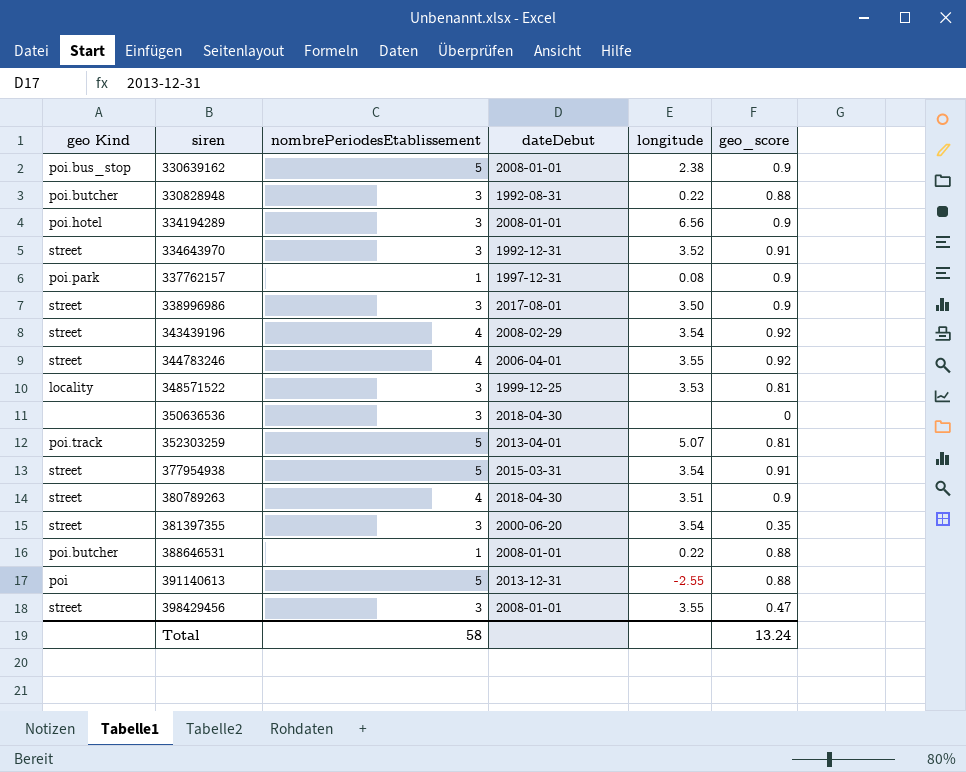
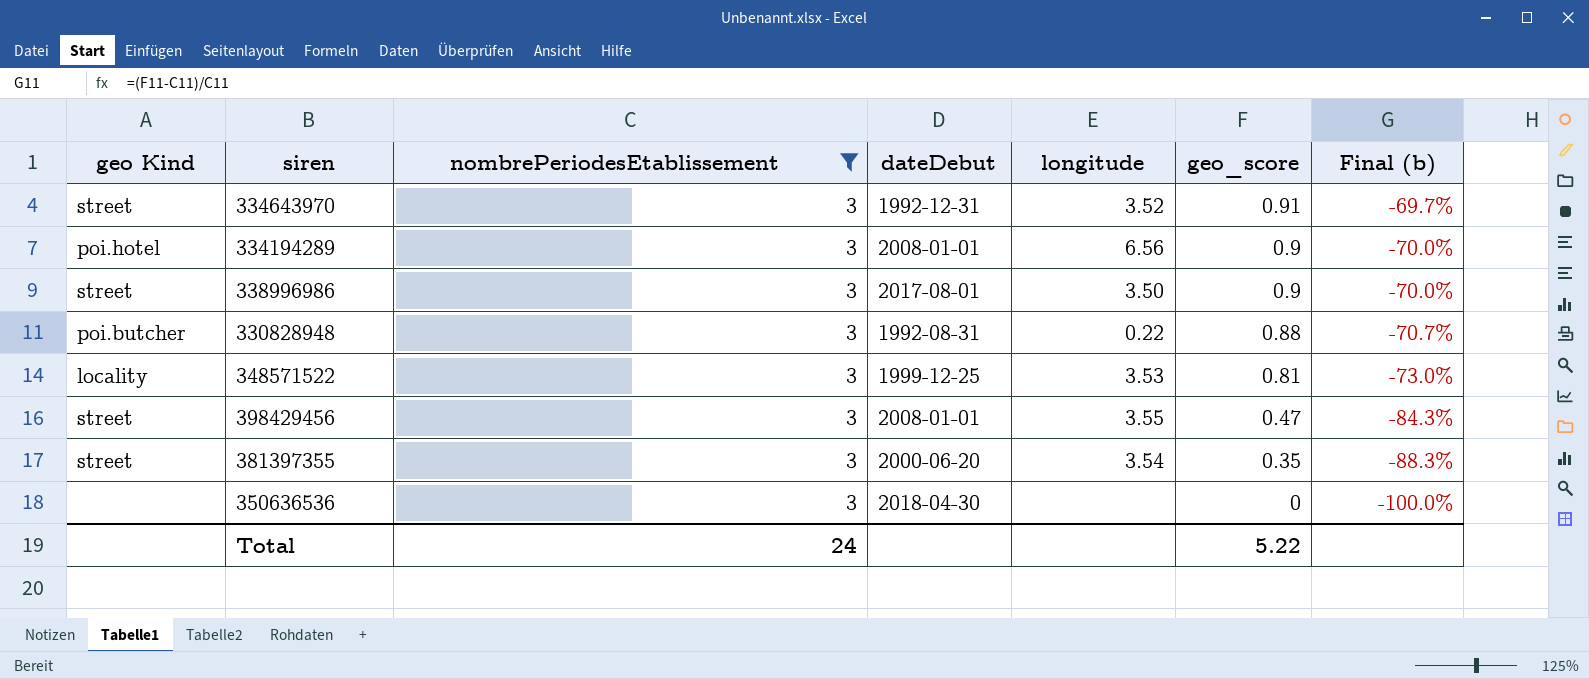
filter: none -> nombrePeriodesEtablissement = 3
row order: siren ascending -> geo_score descending
column Final (b) | formula: none -> ([geo_score] - [nombrePeriodesEtablissement]) / [nombrePeriodesEtablissement]
Total | nombrePeriodesEtablissement: 58 -> 24
Total | geo_score: 13.24 -> 5.22

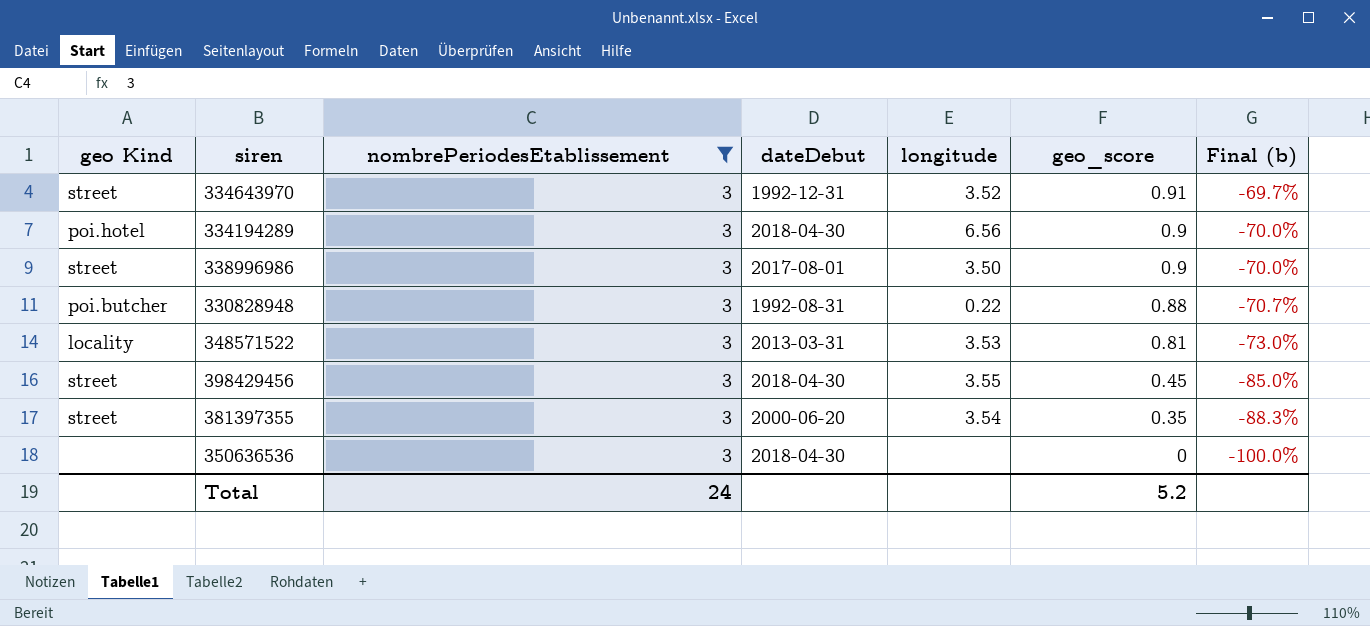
334194289 | dateDebut: 2008-01-01 -> 2018-04-30
348571522 | dateDebut: 1999-12-25 -> 2013-03-31
398429456 | dateDebut: 2008-01-01 -> 2018-04-30
398429456 | geo_score: 0.47 -> 0.45
398429456 | Final (b): -84.3% -> -85.0%
Total | geo_score: 5.22 -> 5.2

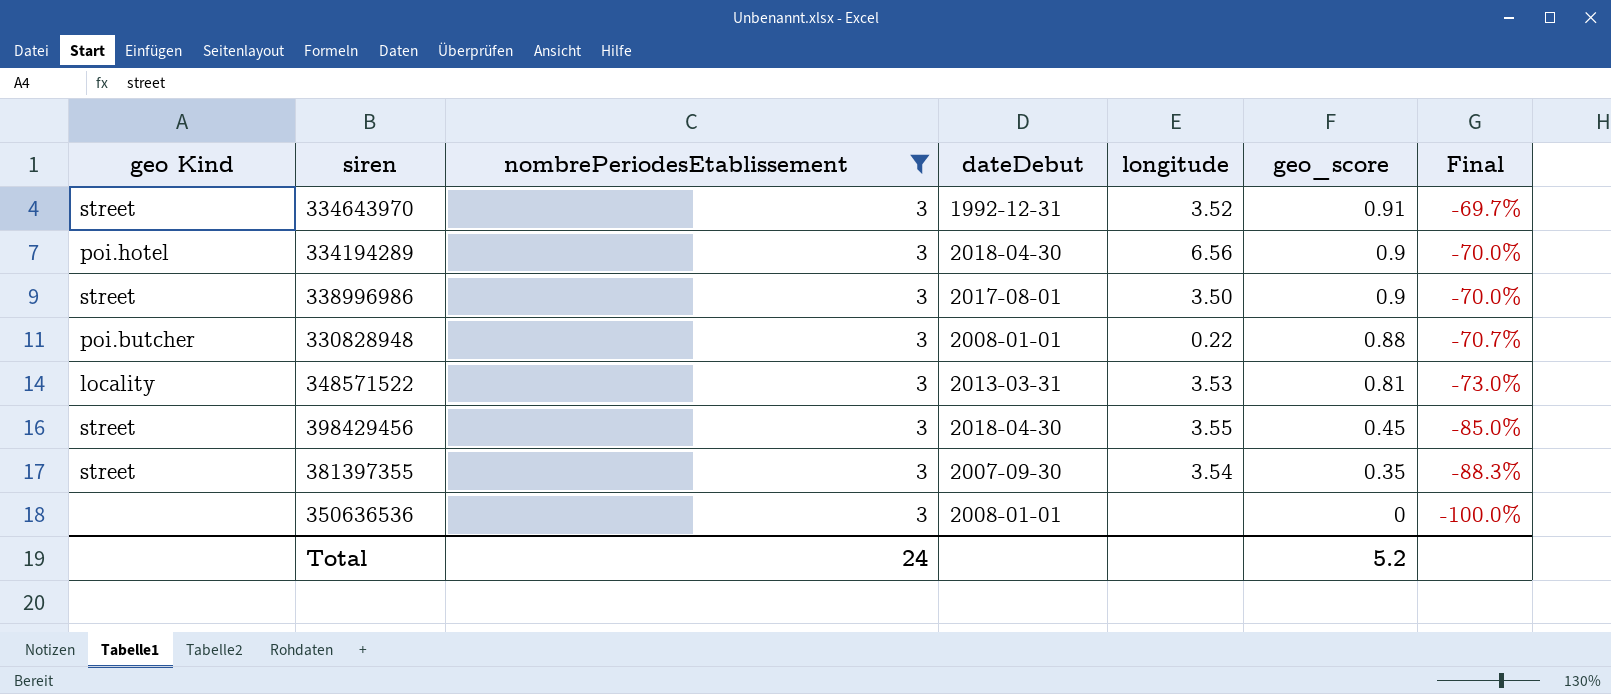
column name: Final (b) -> Final
330828948 | dateDebut: 1992-08-31 -> 2008-01-01
381397355 | dateDebut: 2000-06-20 -> 2007-09-30
350636536 | dateDebut: 2018-04-30 -> 2008-01-01

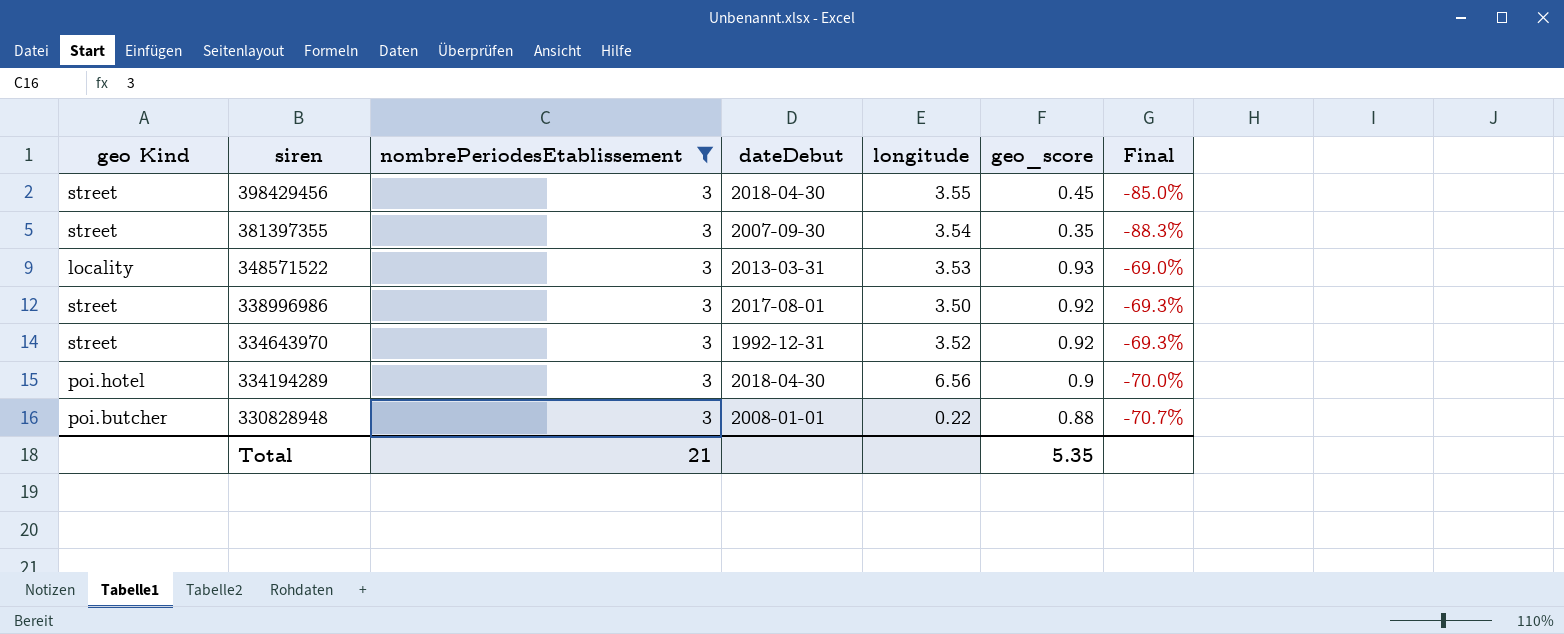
row order: geo_score descending -> siren descending
row 350636536: none | 3 | 2008-01-01 | none | 0 | -100.0% -> none
348571522 | geo_score: 0.81 -> 0.93
348571522 | Final: -73.0% -> -69.0%
338996986 | geo_score: 0.9 -> 0.92
338996986 | Final: -70.0% -> -69.3%
334643970 | geo_score: 0.91 -> 0.92
334643970 | Final: -69.7% -> -69.3%
Total | nombrePeriodesEtablissement: 24 -> 21
Total | geo_score: 5.2 -> 5.35

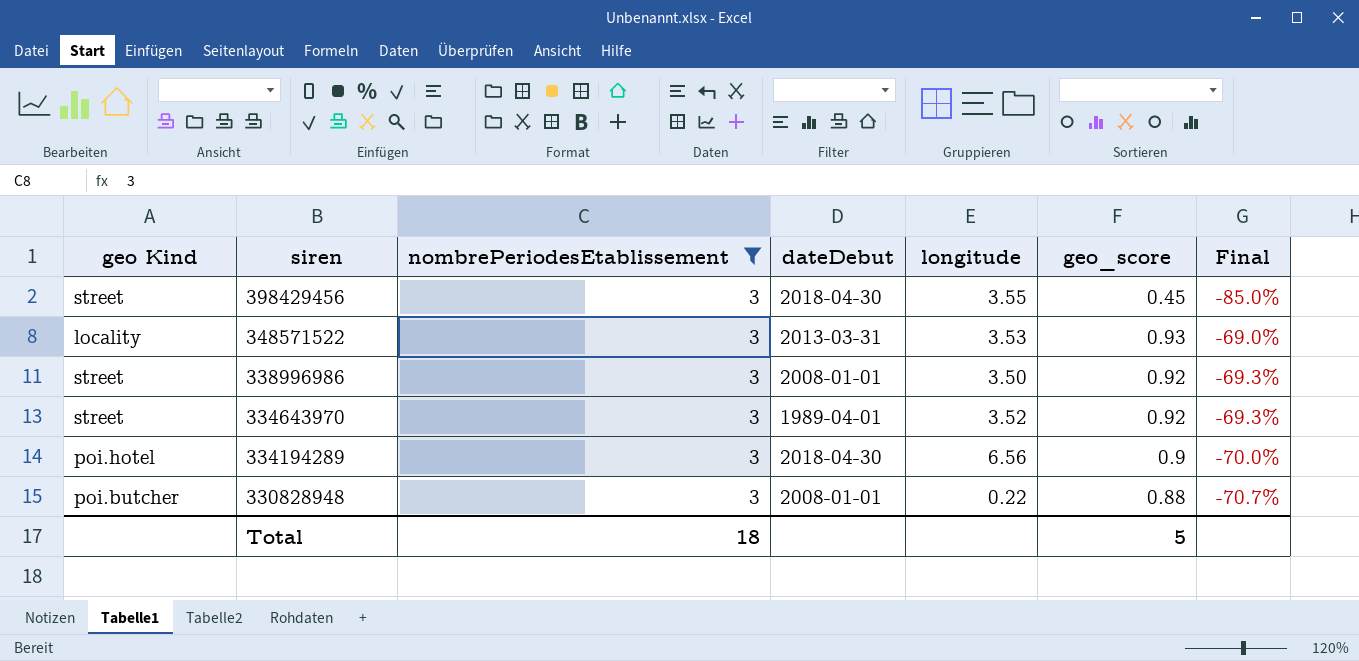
row 381397355: street | 3 | 2007-09-30 | 3.54 | 0.35 | -88.3% -> none
338996986 | dateDebut: 2017-08-01 -> 2008-01-01
334643970 | dateDebut: 1992-12-31 -> 1989-04-01
Total | nombrePeriodesEtablissement: 21 -> 18
Total | geo_score: 5.35 -> 5

